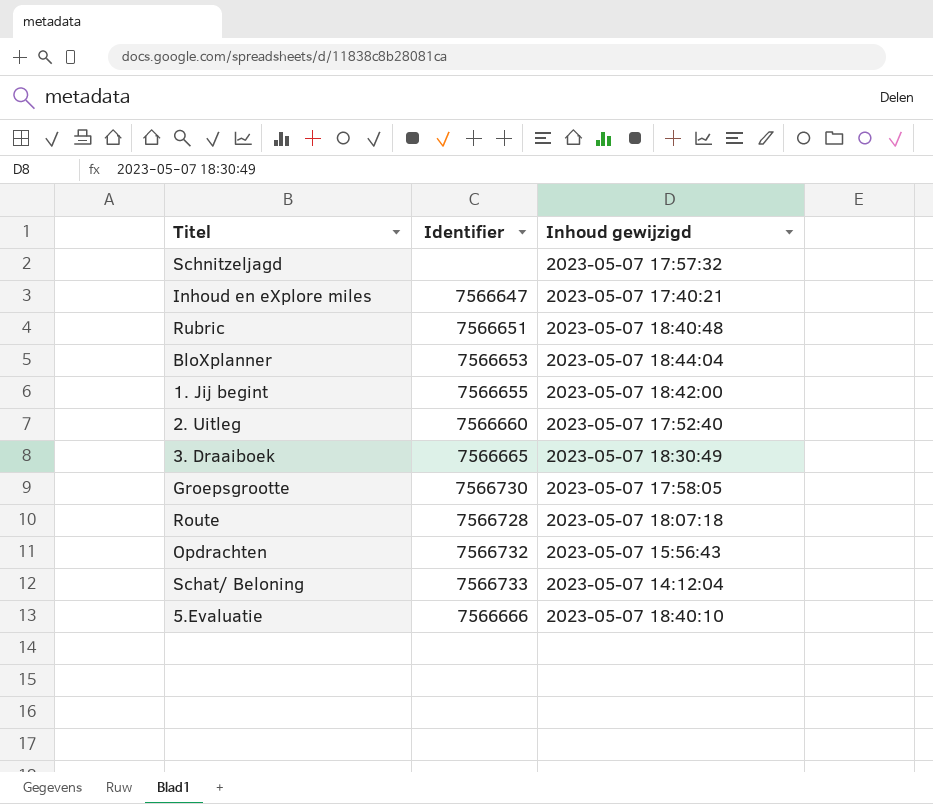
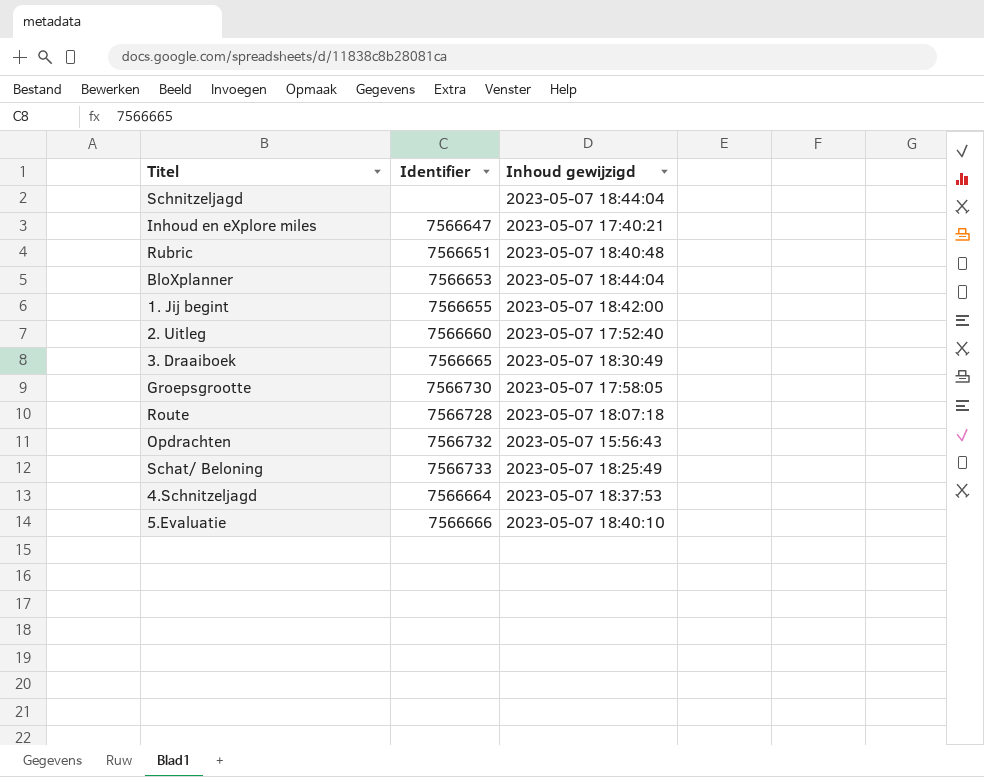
Schnitzeljagd | Inhoud gewijzigd: 2023-05-07 17:57:32 -> 2023-05-07 18:44:04
Schat/ Beloning | Inhoud gewijzigd: 2023-05-07 14:12:04 -> 2023-05-07 18:25:49
row 4.Schnitzeljagd: none -> 7566664 | 2023-05-07 18:37:53

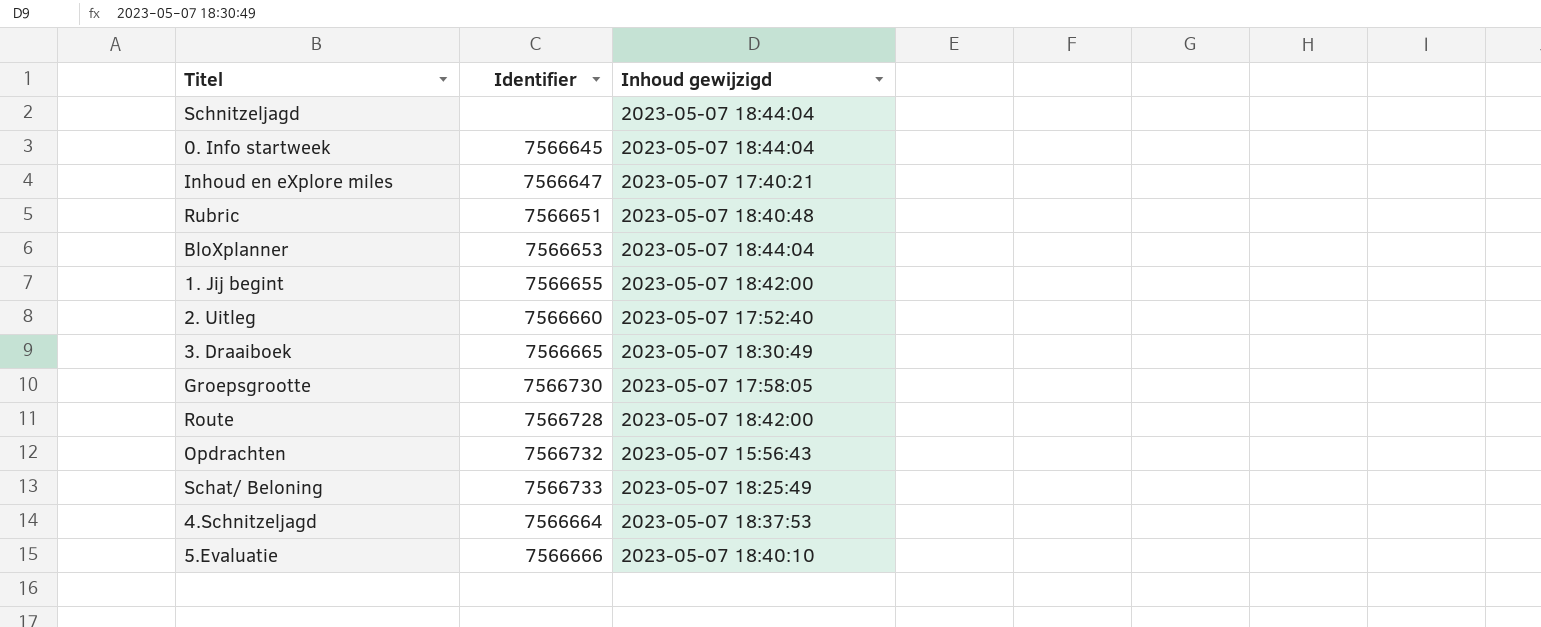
row 0. Info startweek: none -> 7566645 | 2023-05-07 18:44:04
Route | Inhoud gewijzigd: 2023-05-07 18:07:18 -> 2023-05-07 18:42:00

